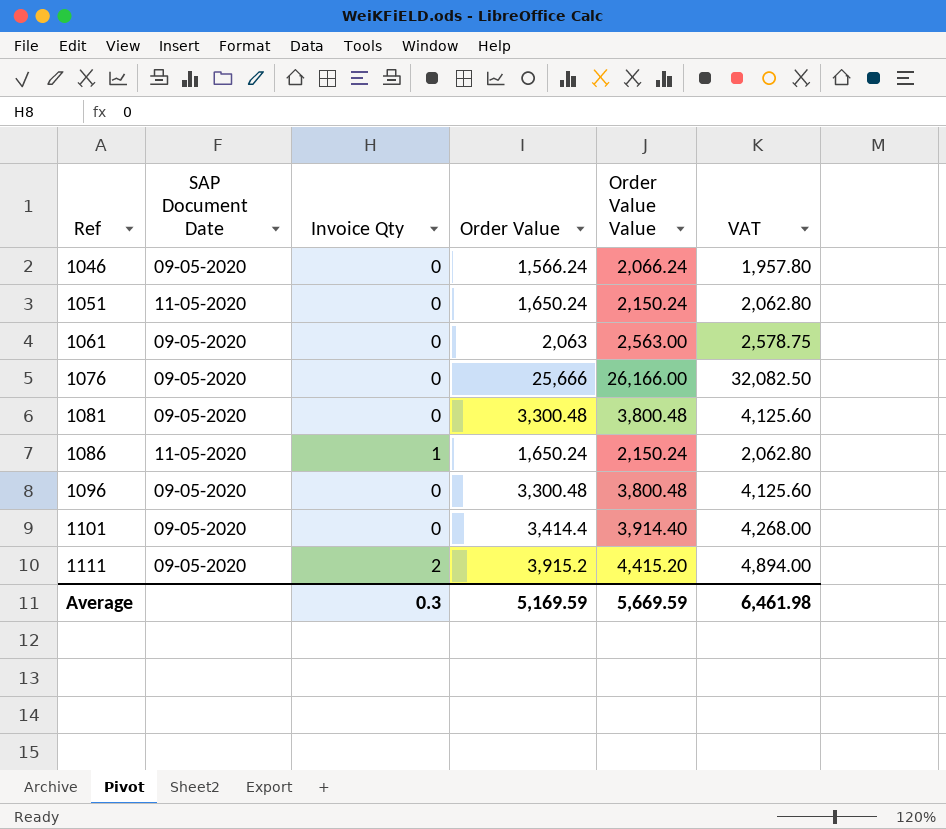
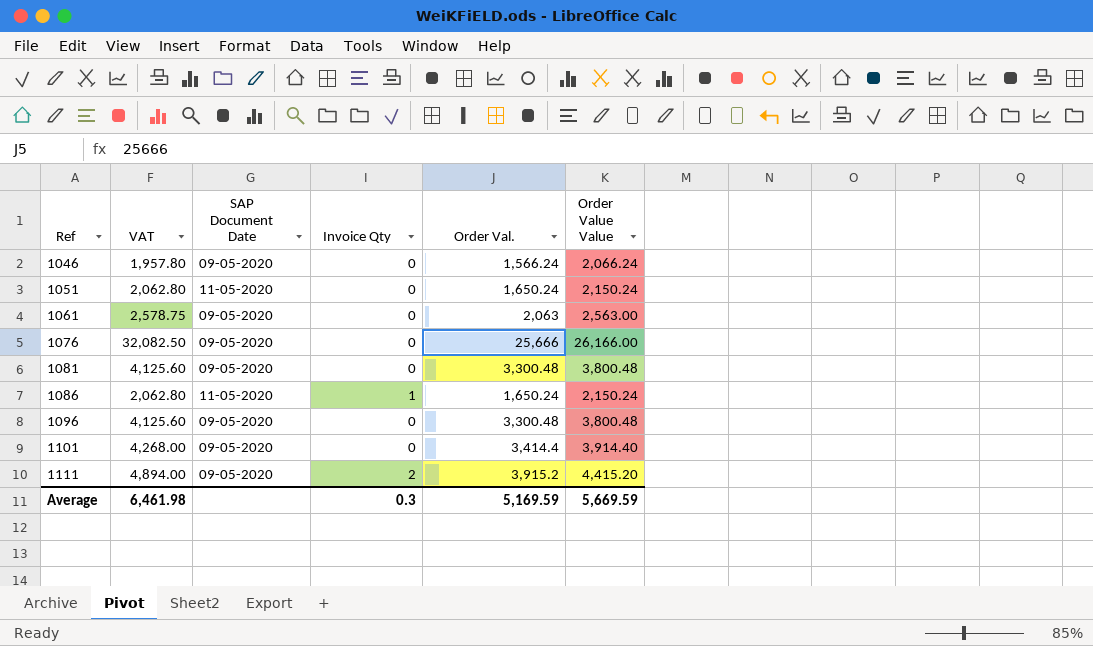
column VAT | position: 6 -> 2
column name: Order Value -> Order Val.

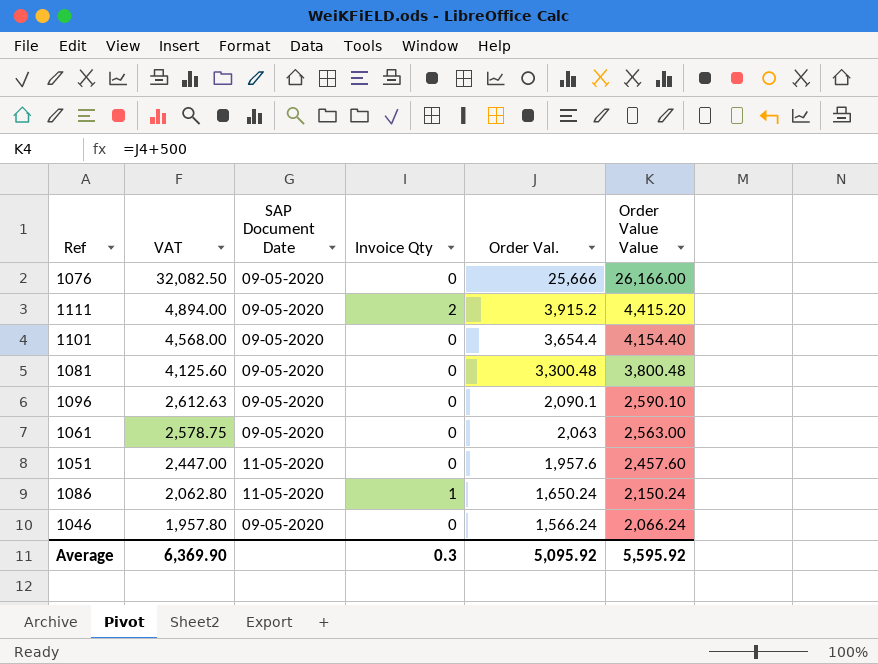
row order: Ref ascending -> VAT descending
1101 | VAT: 4,268.00 -> 4,568.00
1101 | Order Val.: 3,414.4 -> 3,654.4
1101 | Order Value Value: 3,914.40 -> 4,154.40
1096 | VAT: 4,125.60 -> 2,612.63
1096 | Order Val.: 3,300.48 -> 2,090.1
1096 | Order Value Value: 3,800.48 -> 2,590.10
1051 | VAT: 2,062.80 -> 2,447.00
1051 | Order Val.: 1,650.24 -> 1,957.6
1051 | Order Value Value: 2,150.24 -> 2,457.60
Average | VAT: 6,461.98 -> 6,369.90
Average | Order Val.: 5,169.59 -> 5,095.92
Average | Order Value Value: 5,669.59 -> 5,595.92

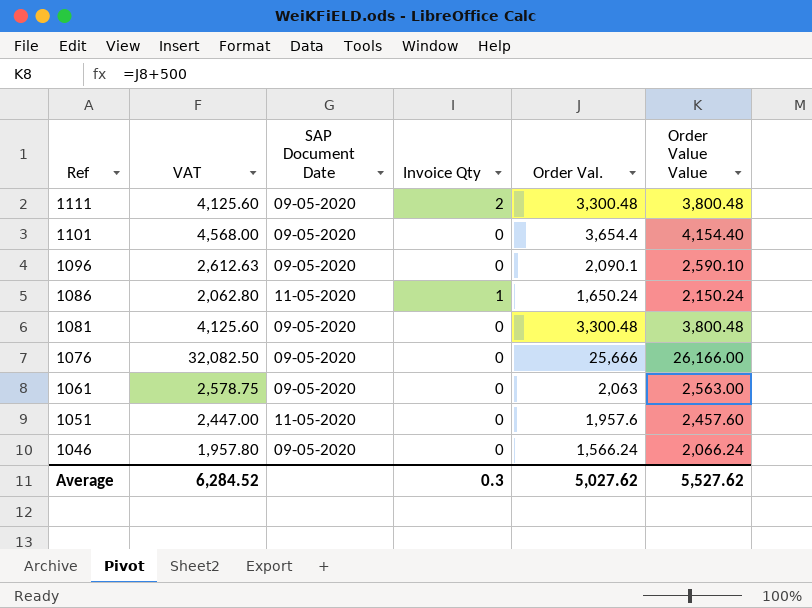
row order: VAT descending -> Ref descending
1111 | VAT: 4,894.00 -> 4,125.60
1111 | Order Val.: 3,915.2 -> 3,300.48
1111 | Order Value Value: 4,415.20 -> 3,800.48
Average | VAT: 6,369.90 -> 6,284.52
Average | Order Val.: 5,095.92 -> 5,027.62
Average | Order Value Value: 5,595.92 -> 5,527.62

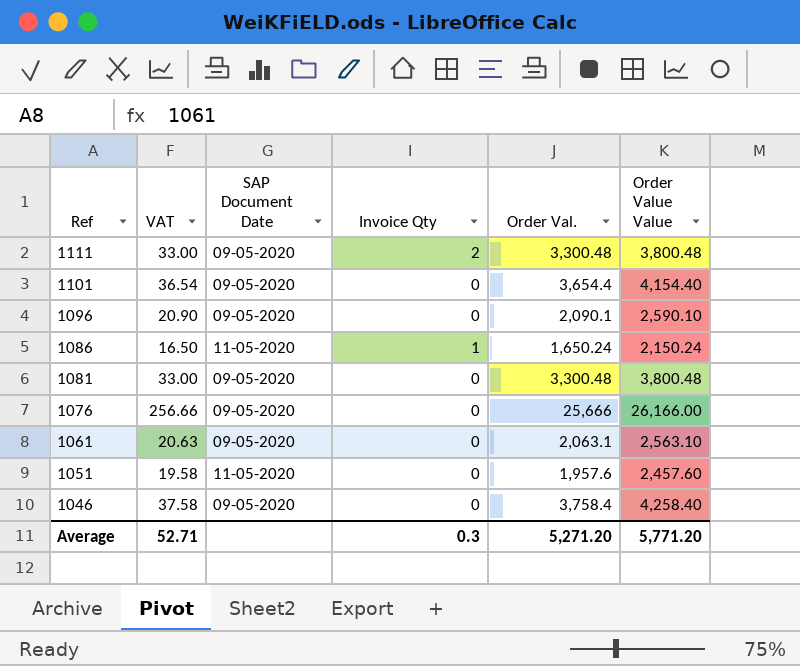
column VAT | formula: [Order Val.] * 1.25 -> [Order Val.] * 0.01
1061 | Order Val.: 2,063 -> 2,063.1
1061 | Order Value Value: 2,563.00 -> 2,563.10
1046 | Order Val.: 1,566.24 -> 3,758.4
1046 | Order Value Value: 2,066.24 -> 4,258.40
Average | VAT: 6,284.52 -> 52.71
Average | Order Val.: 5,027.62 -> 5,271.20
Average | Order Value Value: 5,527.62 -> 5,771.20

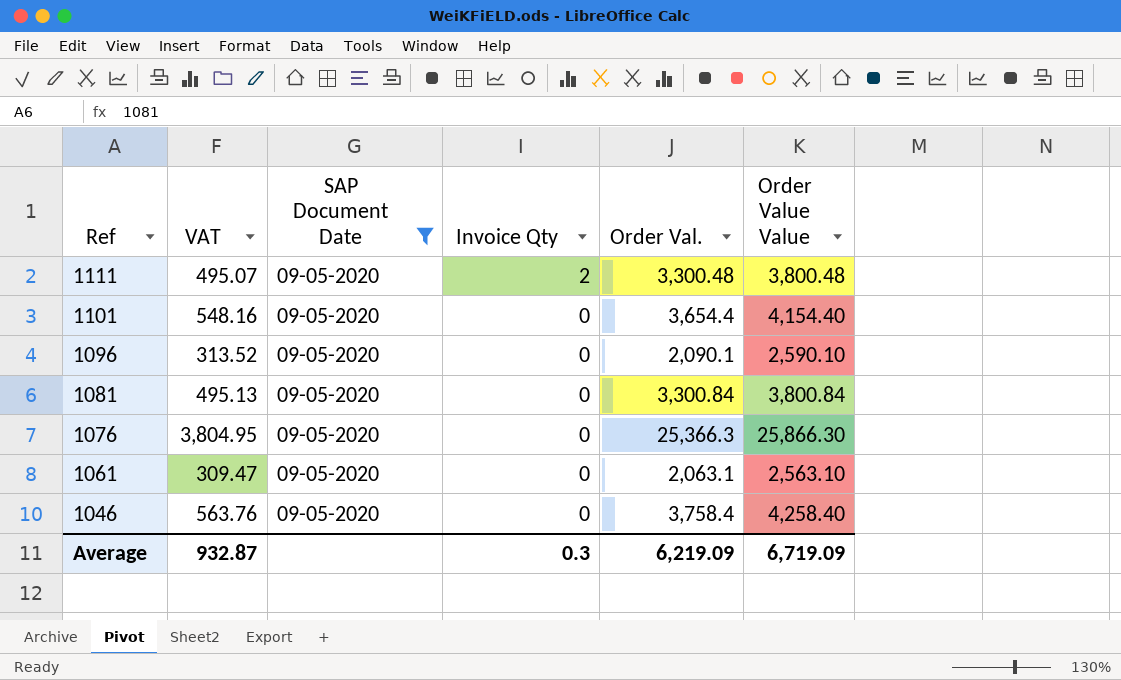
filter: none -> SAP Document Date = 09-05-2020
column VAT | formula: [Order Val.] * 0.01 -> [Order Val.] * 0.15
1081 | Order Val.: 3,300.48 -> 3,300.84
1081 | Order Value Value: 3,800.48 -> 3,800.84
1076 | Order Val.: 25,666 -> 25,366.3
1076 | Order Value Value: 26,166.00 -> 25,866.30
Average | VAT: 52.71 -> 932.87
Average | Order Val.: 5,271.20 -> 6,219.09
Average | Order Value Value: 5,771.20 -> 6,719.09

